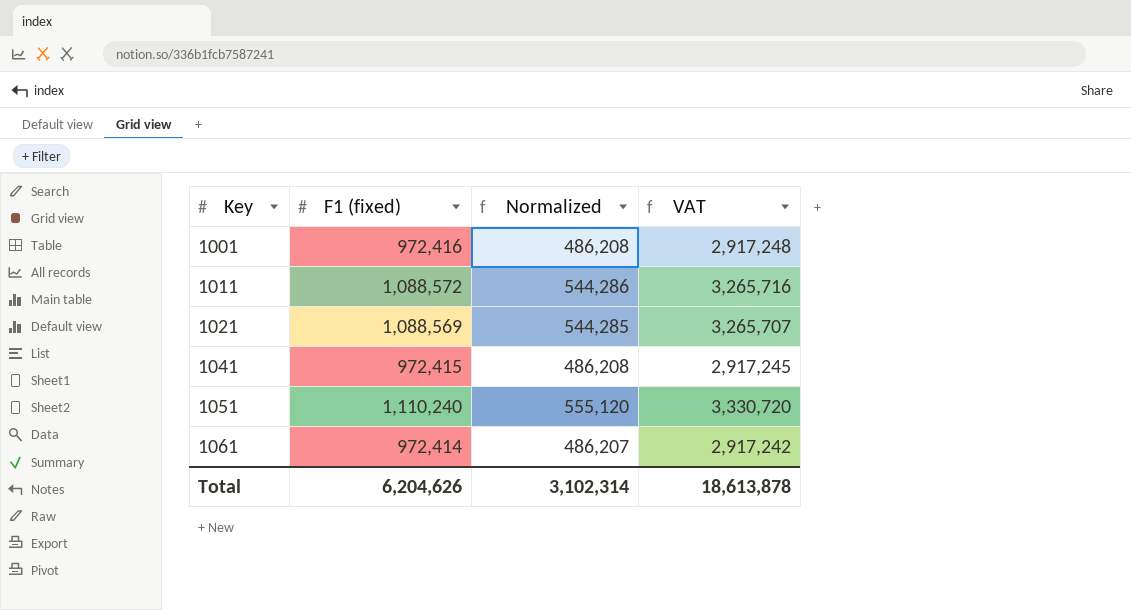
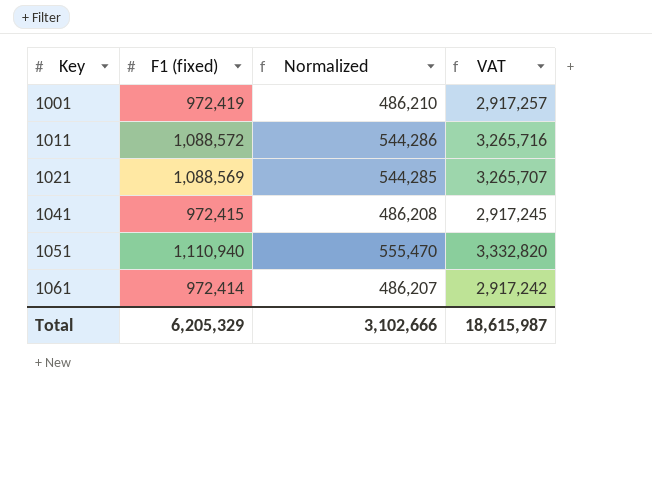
1001 | F1 (fixed): 972,416 -> 972,419
1001 | Normalized: 486,208 -> 486,210
1001 | VAT: 2,917,248 -> 2,917,257
1051 | F1 (fixed): 1,110,240 -> 1,110,940
1051 | Normalized: 555,120 -> 555,470
1051 | VAT: 3,330,720 -> 3,332,820
Total | F1 (fixed): 6,204,626 -> 6,205,329
Total | Normalized: 3,102,314 -> 3,102,666
Total | VAT: 18,613,878 -> 18,615,987

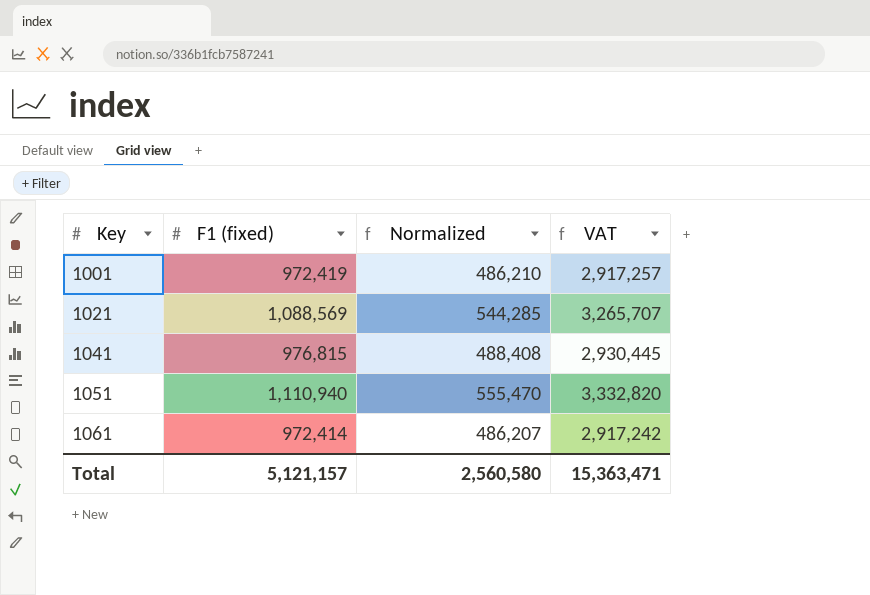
row 1011: 1,088,572 | 544,286 | 3,265,716 -> none
1041 | F1 (fixed): 972,415 -> 976,815
1041 | Normalized: 486,208 -> 488,408
1041 | VAT: 2,917,245 -> 2,930,445
Total | F1 (fixed): 6,205,329 -> 5,121,157
Total | Normalized: 3,102,666 -> 2,560,580
Total | VAT: 18,615,987 -> 15,363,471

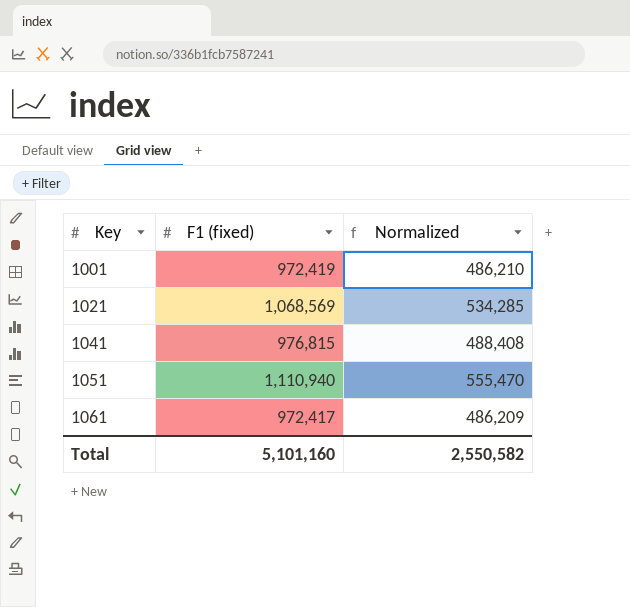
column VAT | formula: [F1 (fixed)] * 3 -> none
1021 | F1 (fixed): 1,088,569 -> 1,068,569
1021 | Normalized: 544,285 -> 534,285
1061 | F1 (fixed): 972,414 -> 972,417
1061 | Normalized: 486,207 -> 486,209
Total | F1 (fixed): 5,121,157 -> 5,101,160
Total | Normalized: 2,560,580 -> 2,550,582

